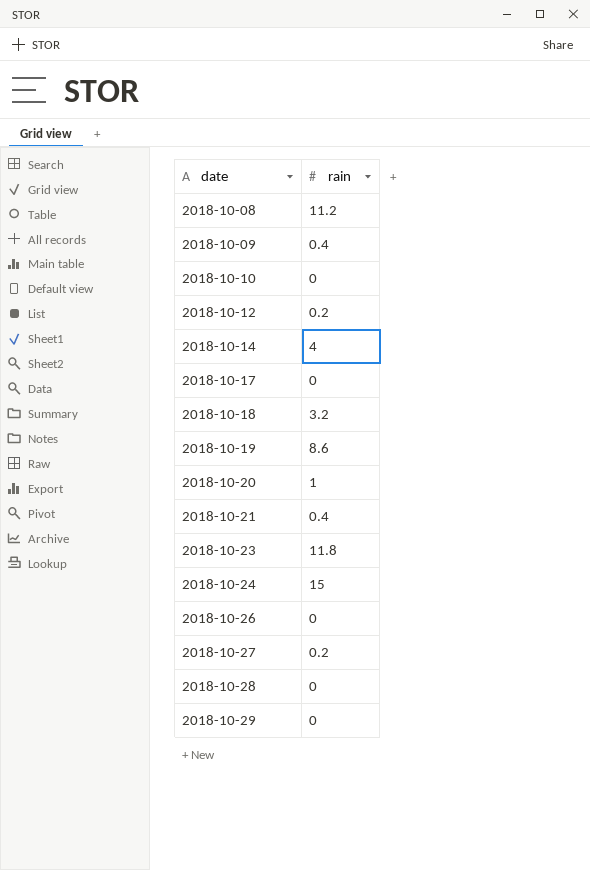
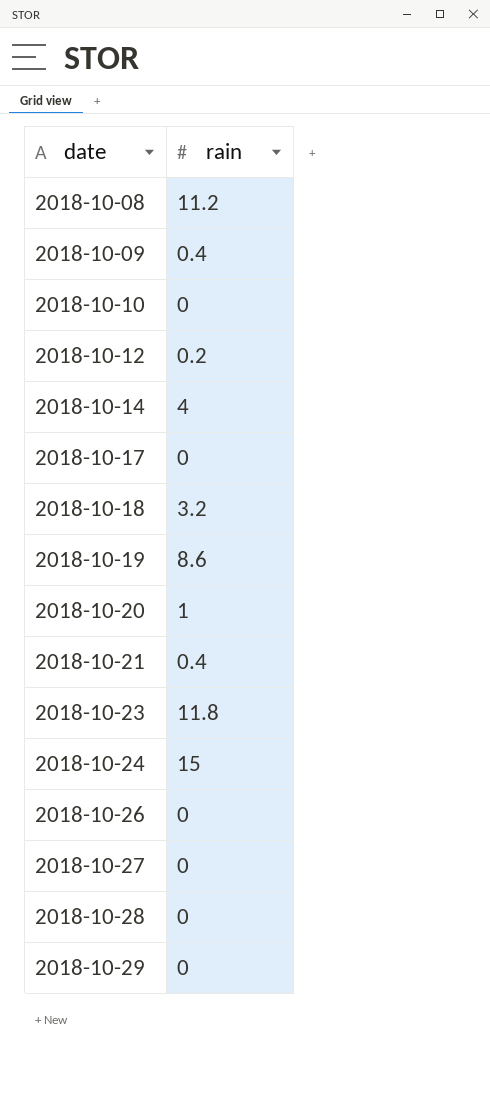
2018-10-27 | rain: 0.2 -> 0

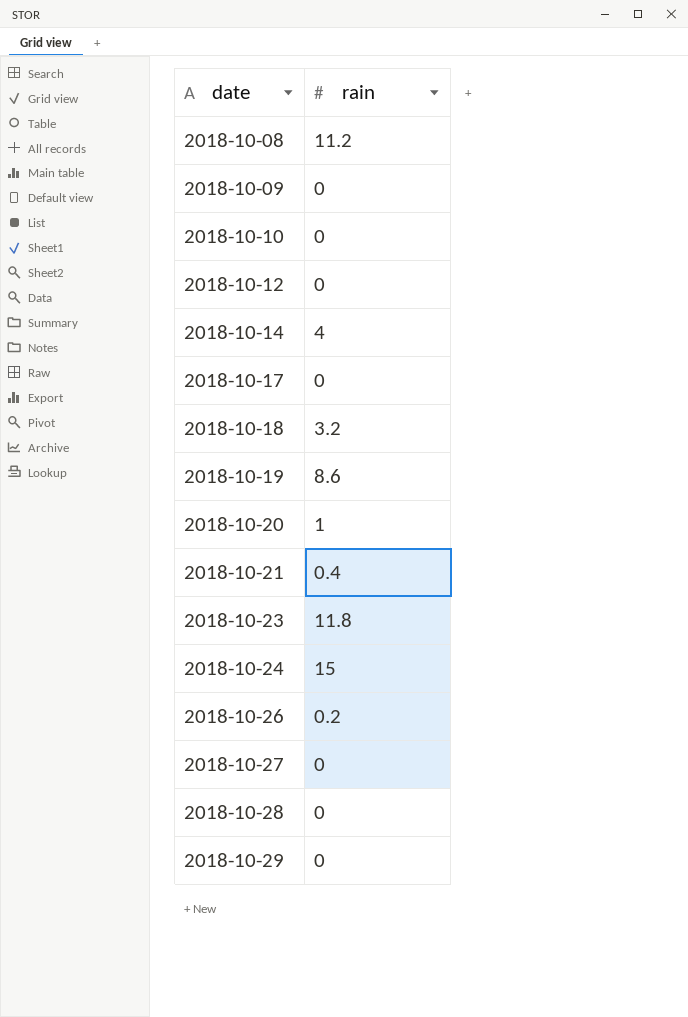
2018-10-09 | rain: 0.4 -> 0
2018-10-12 | rain: 0.2 -> 0
2018-10-26 | rain: 0 -> 0.2

